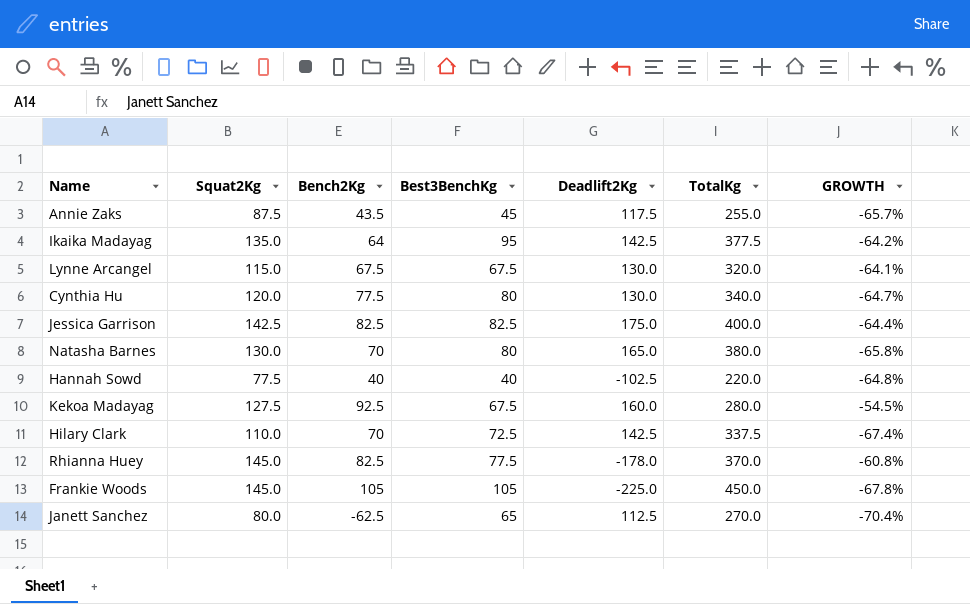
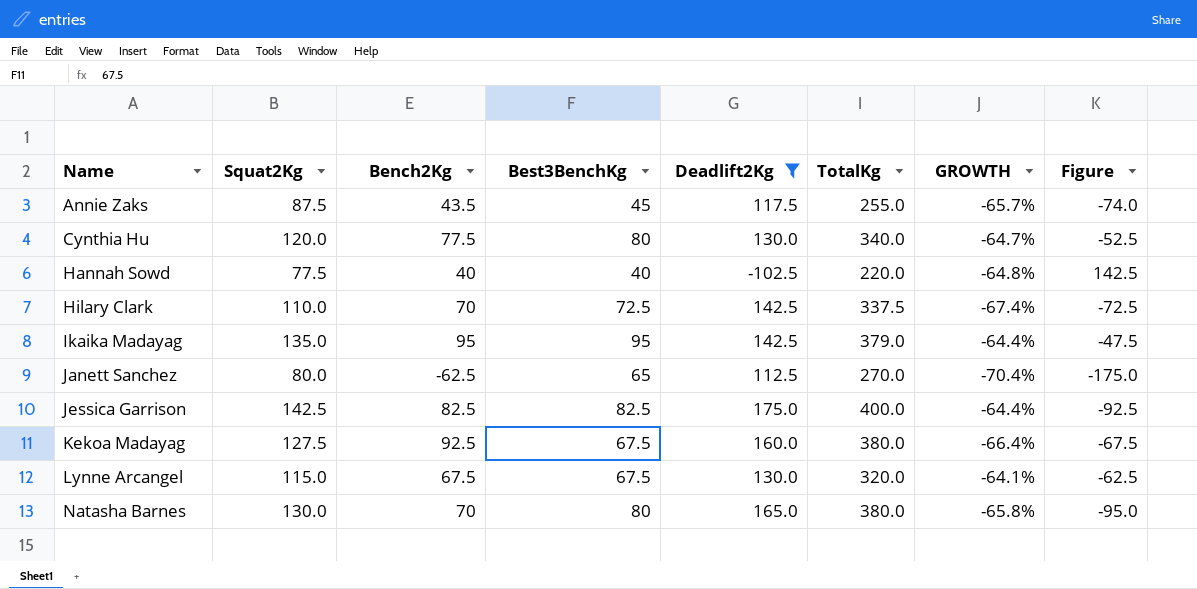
filter: none -> Deadlift2Kg >= -102.5
row order: none -> Name ascending
column Figure | formula: none -> [Bench2Kg] - [Deadlift2Kg]
Ikaika Madayag | Bench2Kg: 64 -> 95
Ikaika Madayag | TotalKg: 377.5 -> 379.0
Ikaika Madayag | GROWTH: -64.2% -> -64.4%
Kekoa Madayag | TotalKg: 280.0 -> 380.0
Kekoa Madayag | GROWTH: -54.5% -> -66.4%

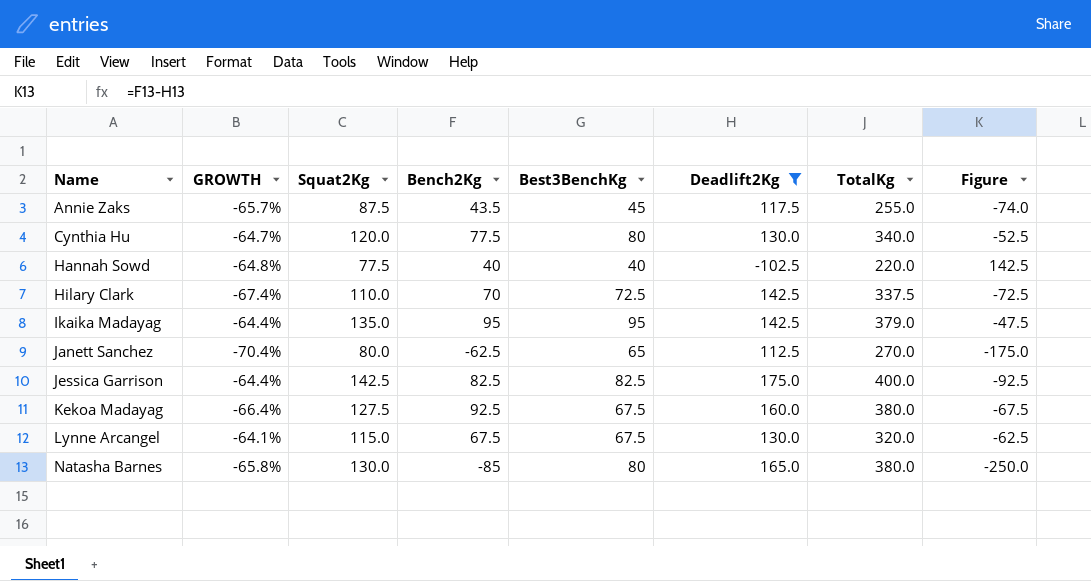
column GROWTH | position: 7 -> 2
Natasha Barnes | Bench2Kg: 70 -> -85
Natasha Barnes | Figure: -95.0 -> -250.0

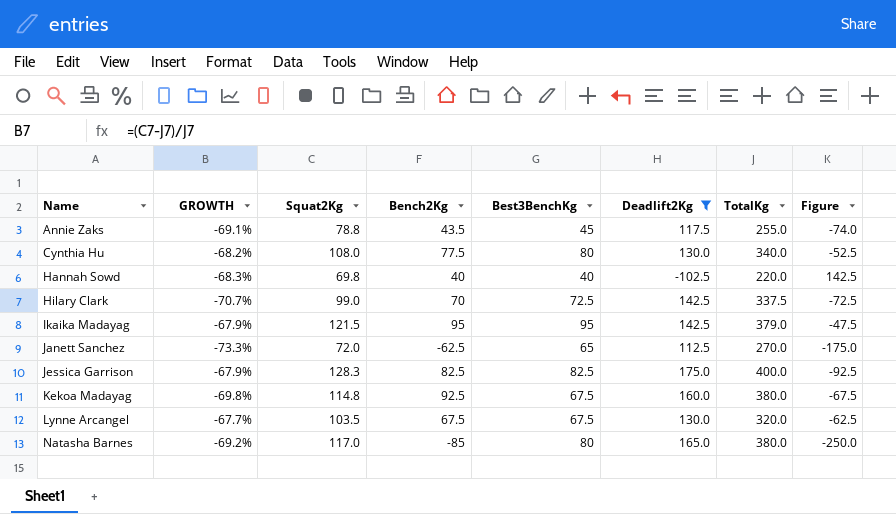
Annie Zaks | GROWTH: -65.7% -> -69.1%
Annie Zaks | Squat2Kg: 87.5 -> 78.8
Cynthia Hu | GROWTH: -64.7% -> -68.2%
Cynthia Hu | Squat2Kg: 120.0 -> 108.0
Hannah Sowd | GROWTH: -64.8% -> -68.3%
Hannah Sowd | Squat2Kg: 77.5 -> 69.8
Hilary Clark | GROWTH: -67.4% -> -70.7%
Hilary Clark | Squat2Kg: 110.0 -> 99.0
Ikaika Madayag | GROWTH: -64.4% -> -67.9%
Ikaika Madayag | Squat2Kg: 135.0 -> 121.5
Janett Sanchez | GROWTH: -70.4% -> -73.3%
Janett Sanchez | Squat2Kg: 80.0 -> 72.0
Jessica Garrison | GROWTH: -64.4% -> -67.9%
Jessica Garrison | Squat2Kg: 142.5 -> 128.3
Kekoa Madayag | GROWTH: -66.4% -> -69.8%
Kekoa Madayag | Squat2Kg: 127.5 -> 114.8
Lynne Arcangel | GROWTH: -64.1% -> -67.7%
Lynne Arcangel | Squat2Kg: 115.0 -> 103.5
Natasha Barnes | GROWTH: -65.8% -> -69.2%
Natasha Barnes | Squat2Kg: 130.0 -> 117.0

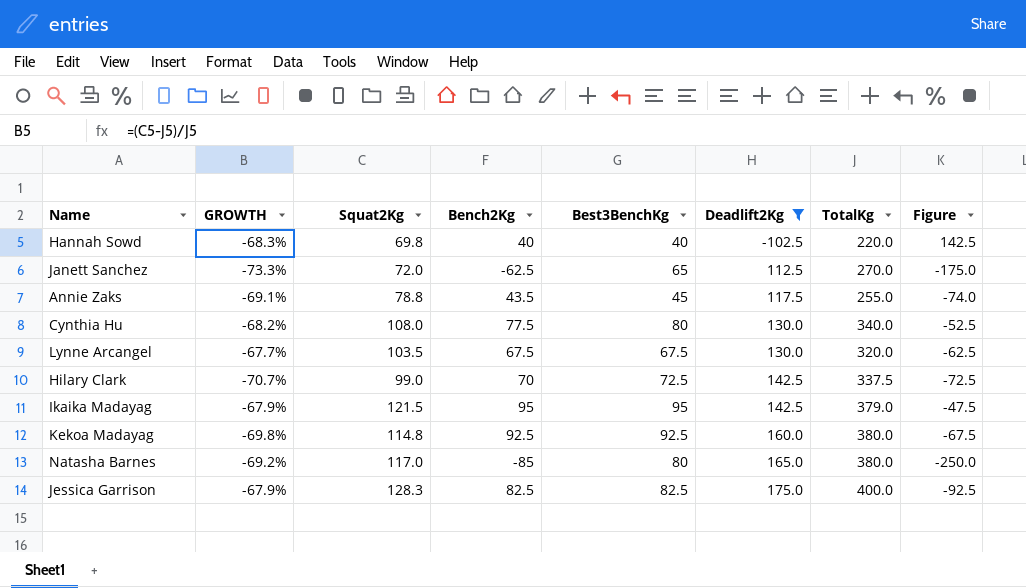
row order: Name ascending -> Deadlift2Kg ascending
Kekoa Madayag | Best3BenchKg: 67.5 -> 92.5

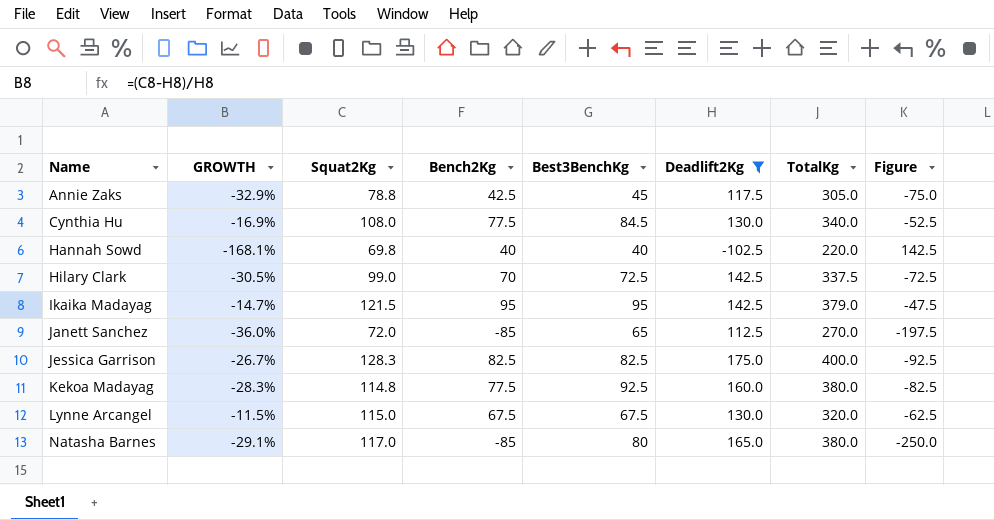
row order: Deadlift2Kg ascending -> Name ascending
column GROWTH | formula: ([Squat2Kg] - [TotalKg]) / [TotalKg] -> ([Squat2Kg] - [Deadlift2Kg]) / [Deadlift2Kg]
Annie Zaks | Bench2Kg: 43.5 -> 42.5
Annie Zaks | TotalKg: 255.0 -> 305.0
Annie Zaks | Figure: -74.0 -> -75.0
Cynthia Hu | Best3BenchKg: 80 -> 84.5
Janett Sanchez | Bench2Kg: -62.5 -> -85
Janett Sanchez | Figure: -175.0 -> -197.5
Kekoa Madayag | Bench2Kg: 92.5 -> 77.5
Kekoa Madayag | Figure: -67.5 -> -82.5
Lynne Arcangel | Squat2Kg: 103.5 -> 115.0

